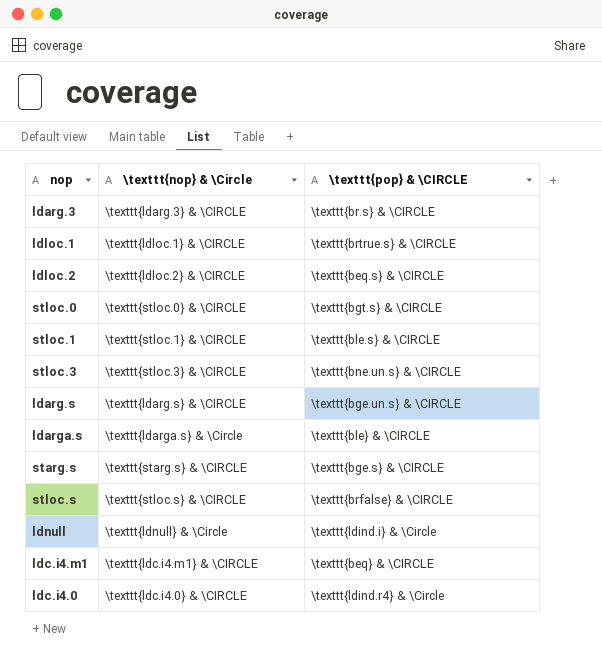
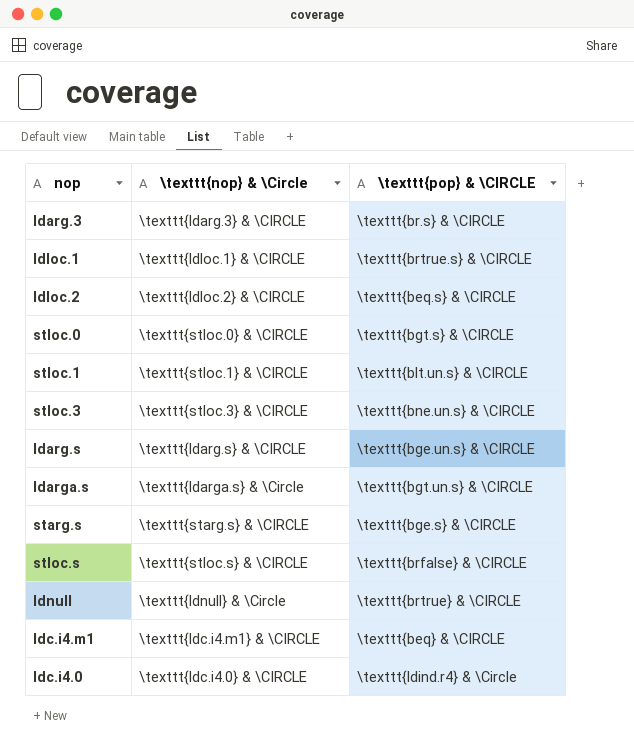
stloc.1 | \texttt{pop} & \CIRCLE: \texttt{ble.s} & \CIRCLE -> \texttt{blt.un.s} & \CIRCLE
ldarga.s | \texttt{pop} & \CIRCLE: \texttt{ble} & \CIRCLE -> \texttt{bgt.un.s} & \CIRCLE
ldnull | \texttt{pop} & \CIRCLE: \texttt{ldind.i} & \Circle -> \texttt{brtrue} & \CIRCLE

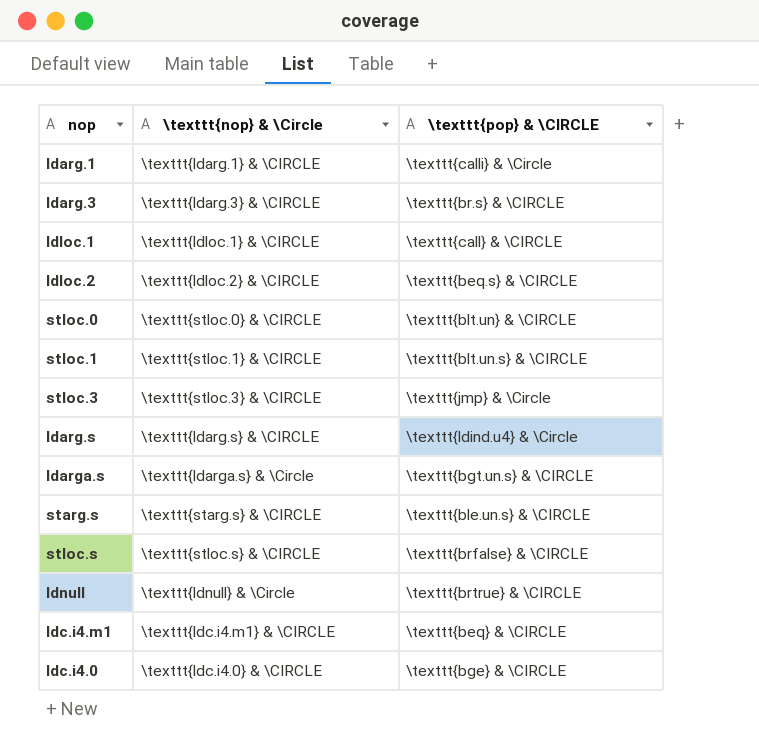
row ldarg.1: none -> \texttt{ldarg.1} & \CIRCLE | \texttt{calli} & \Circle
ldloc.1 | \texttt{pop} & \CIRCLE: \texttt{brtrue.s} & \CIRCLE -> \texttt{call} & \CIRCLE
stloc.0 | \texttt{pop} & \CIRCLE: \texttt{bgt.s} & \CIRCLE -> \texttt{blt.un} & \CIRCLE
stloc.3 | \texttt{pop} & \CIRCLE: \texttt{bne.un.s} & \CIRCLE -> \texttt{jmp} & \Circle
ldarg.s | \texttt{pop} & \CIRCLE: \texttt{bge.un.s} & \CIRCLE -> \texttt{ldind.u4} & \Circle
starg.s | \texttt{pop} & \CIRCLE: \texttt{bge.s} & \CIRCLE -> \texttt{ble.un.s} & \CIRCLE
ldc.i4.0 | \texttt{pop} & \CIRCLE: \texttt{ldind.r4} & \Circle -> \texttt{bge} & \CIRCLE

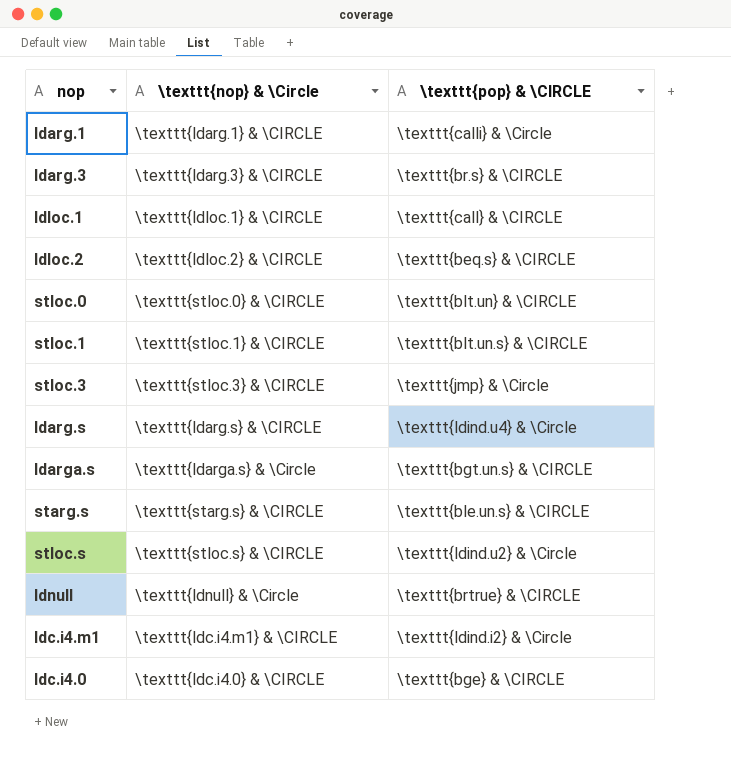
stloc.s | \texttt{pop} & \CIRCLE: \texttt{brfalse} & \CIRCLE -> \texttt{ldind.u2} & \Circle
ldc.i4.m1 | \texttt{pop} & \CIRCLE: \texttt{beq} & \CIRCLE -> \texttt{ldind.i2} & \Circle

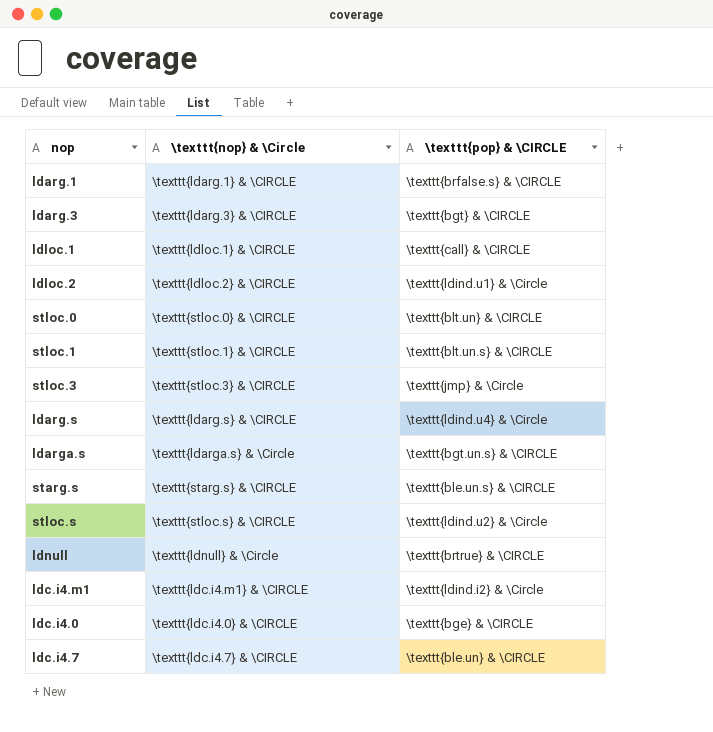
ldarg.1 | \texttt{pop} & \CIRCLE: \texttt{calli} & \Circle -> \texttt{brfalse.s} & \CIRCLE
ldarg.3 | \texttt{pop} & \CIRCLE: \texttt{br.s} & \CIRCLE -> \texttt{bgt} & \CIRCLE
ldloc.2 | \texttt{pop} & \CIRCLE: \texttt{beq.s} & \CIRCLE -> \texttt{ldind.u1} & \Circle
row ldc.i4.7: none -> \texttt{ldc.i4.7} & \CIRCLE | \texttt{ble.un} & \CIRCLE

